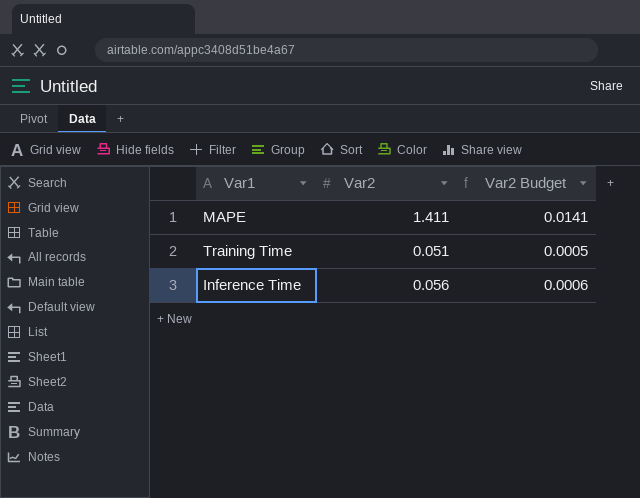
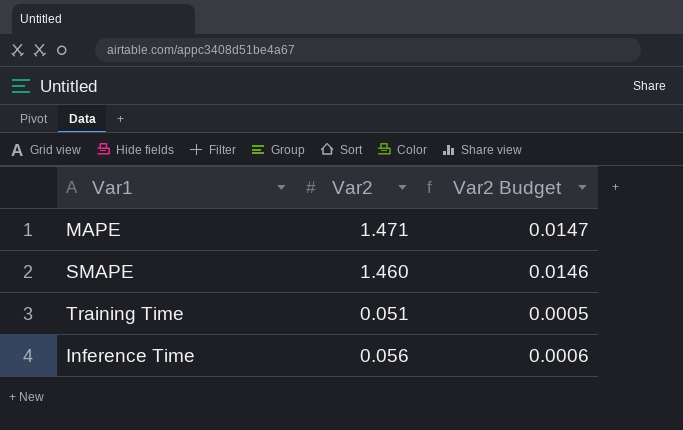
MAPE | Var2: 1.411 -> 1.471
MAPE | Var2 Budget: 0.0141 -> 0.0147
row SMAPE: none -> 1.460 | 0.0146

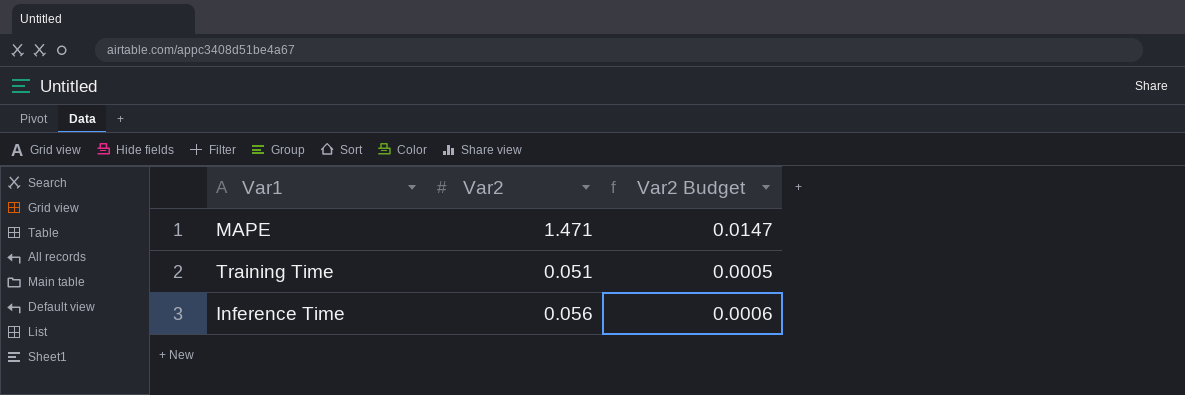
row SMAPE: 1.460 | 0.0146 -> none

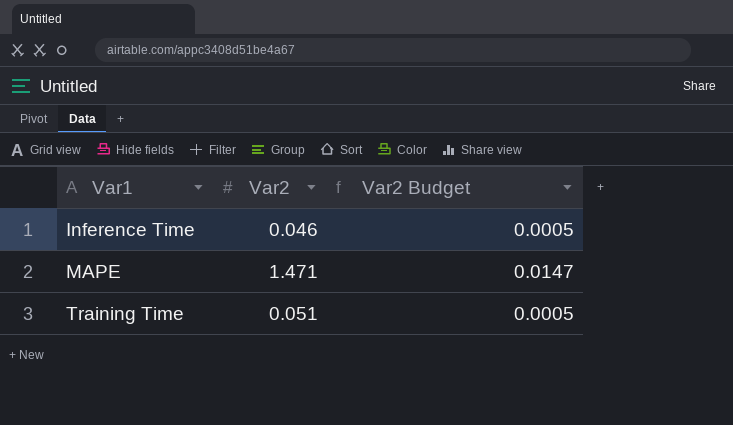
row order: none -> Var1 ascending
Inference Time | Var2: 0.056 -> 0.046
Inference Time | Var2 Budget: 0.0006 -> 0.0005

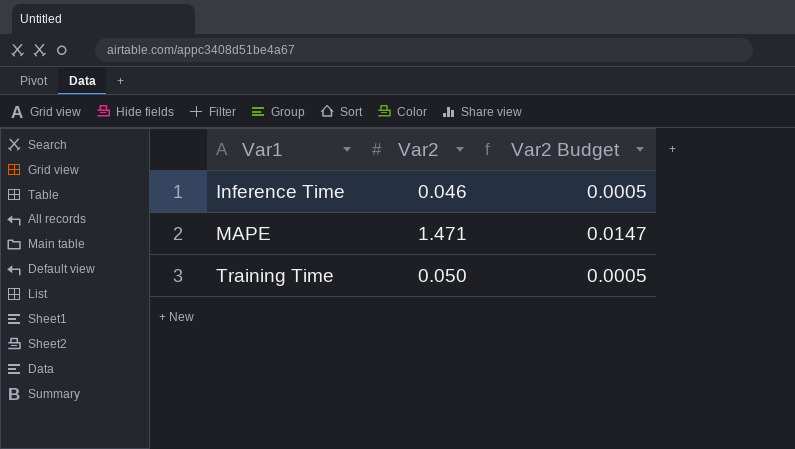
Training Time | Var2: 0.051 -> 0.050

